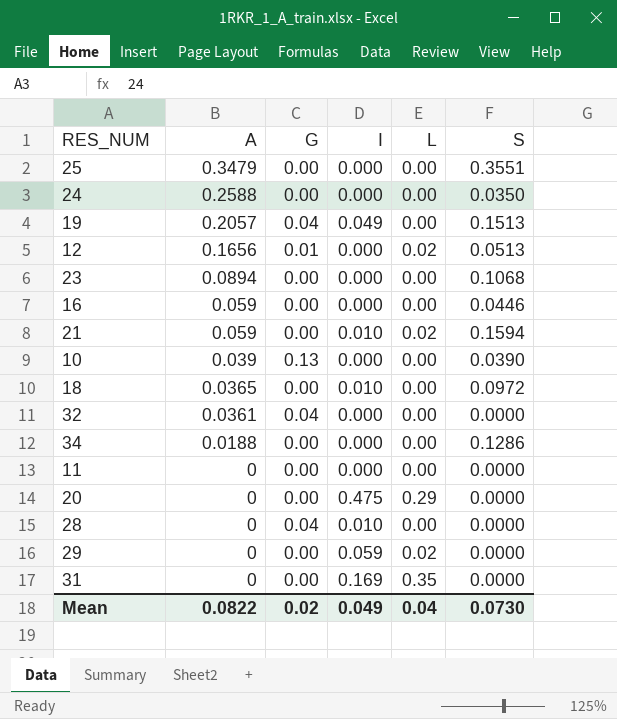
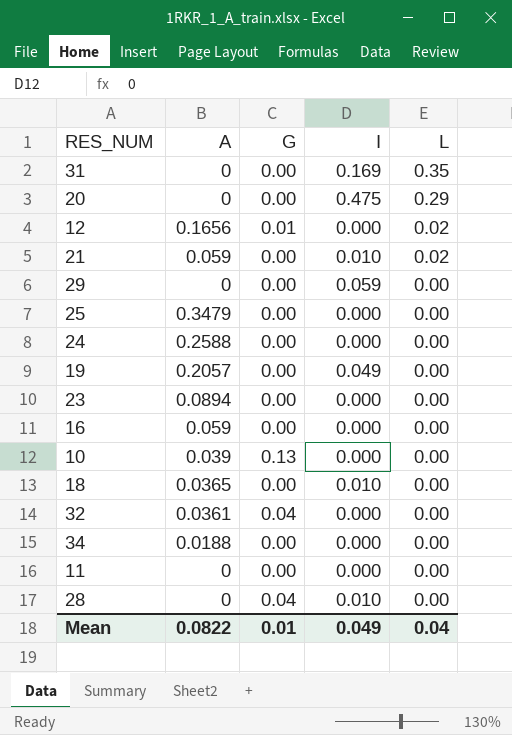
row order: A descending -> L descending
column S | position: 6 -> none
29 | L: 0.02 -> 0.00
19 | G: 0.04 -> 0.00
Mean | G: 0.02 -> 0.01

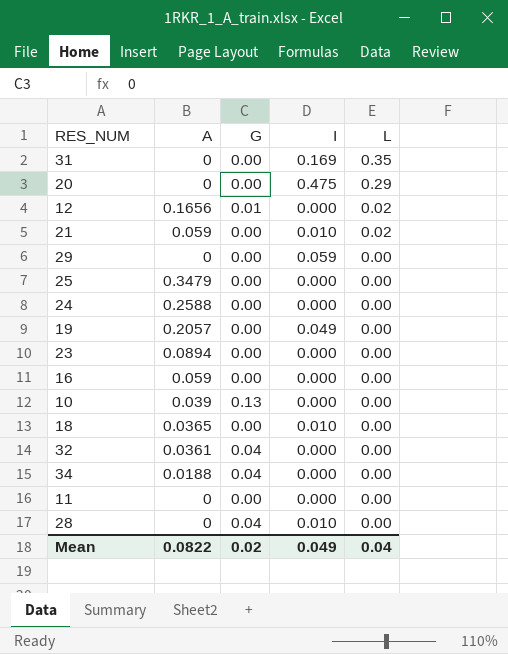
34 | G: 0.00 -> 0.04
Mean | G: 0.01 -> 0.02

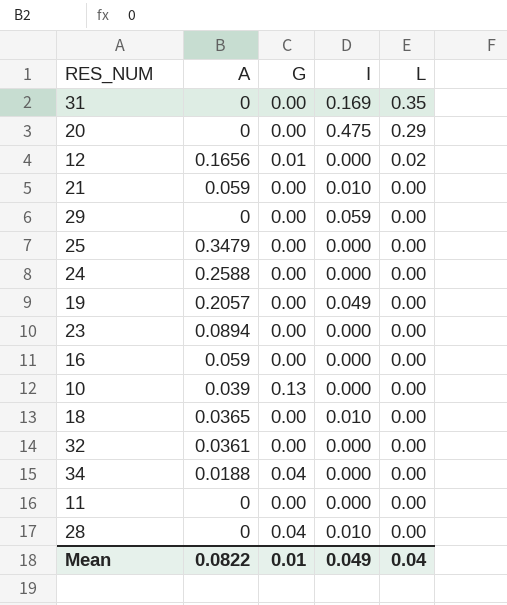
21 | L: 0.02 -> 0.00
32 | G: 0.04 -> 0.00
Mean | G: 0.02 -> 0.01

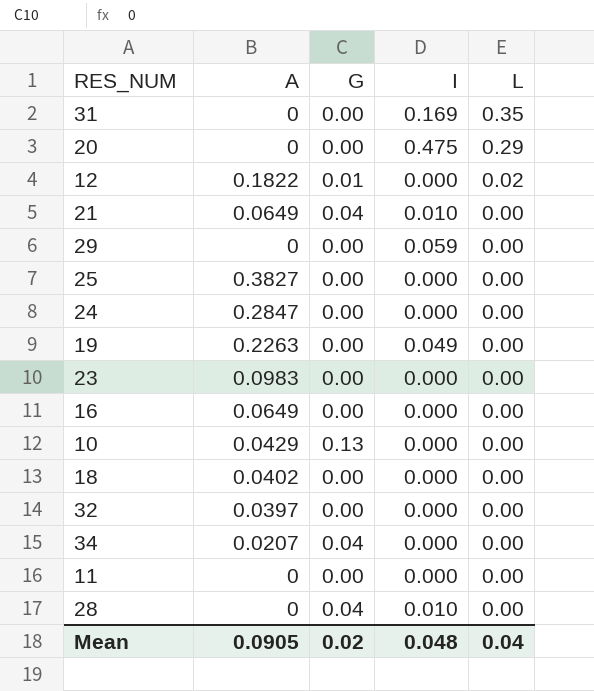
12 | A: 0.1656 -> 0.1822
21 | A: 0.059 -> 0.0649
21 | G: 0.00 -> 0.04
25 | A: 0.3479 -> 0.3827
24 | A: 0.2588 -> 0.2847
19 | A: 0.2057 -> 0.2263
23 | A: 0.0894 -> 0.0983
16 | A: 0.059 -> 0.0649
10 | A: 0.039 -> 0.0429
18 | A: 0.0365 -> 0.0402
18 | I: 0.010 -> 0.000
32 | A: 0.0361 -> 0.0397
34 | A: 0.0188 -> 0.0207
Mean | A: 0.0822 -> 0.0905
Mean | G: 0.01 -> 0.02
Mean | I: 0.049 -> 0.048

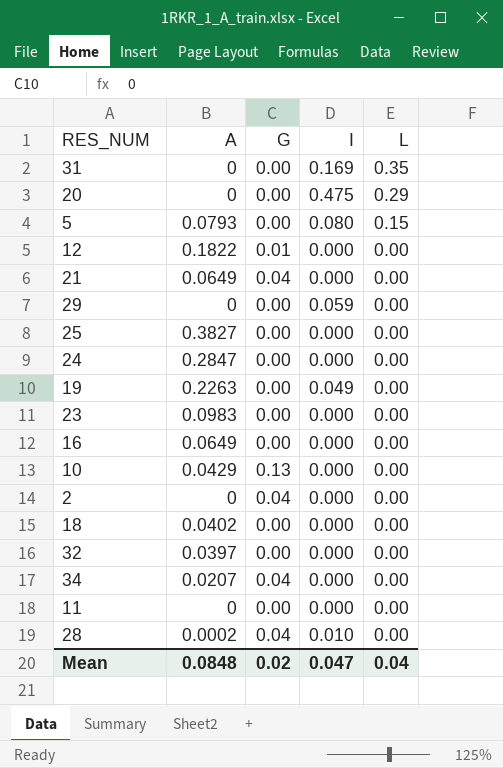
row 5: none -> 0.0793 | 0.00 | 0.080 | 0.15
12 | L: 0.02 -> 0.00
21 | I: 0.010 -> 0.000
row 2: none -> 0 | 0.04 | 0.000 | 0.00
28 | A: 0 -> 0.0002
Mean | A: 0.0905 -> 0.0848
Mean | I: 0.048 -> 0.047

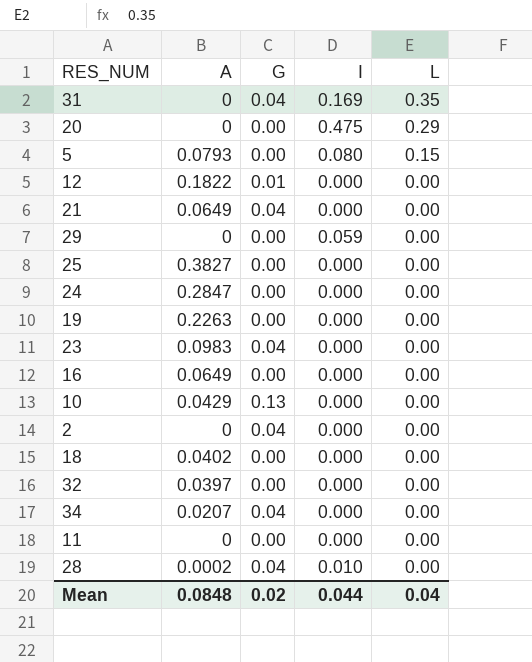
31 | G: 0.00 -> 0.04
19 | I: 0.049 -> 0.000
23 | G: 0.00 -> 0.04
Mean | I: 0.047 -> 0.044

